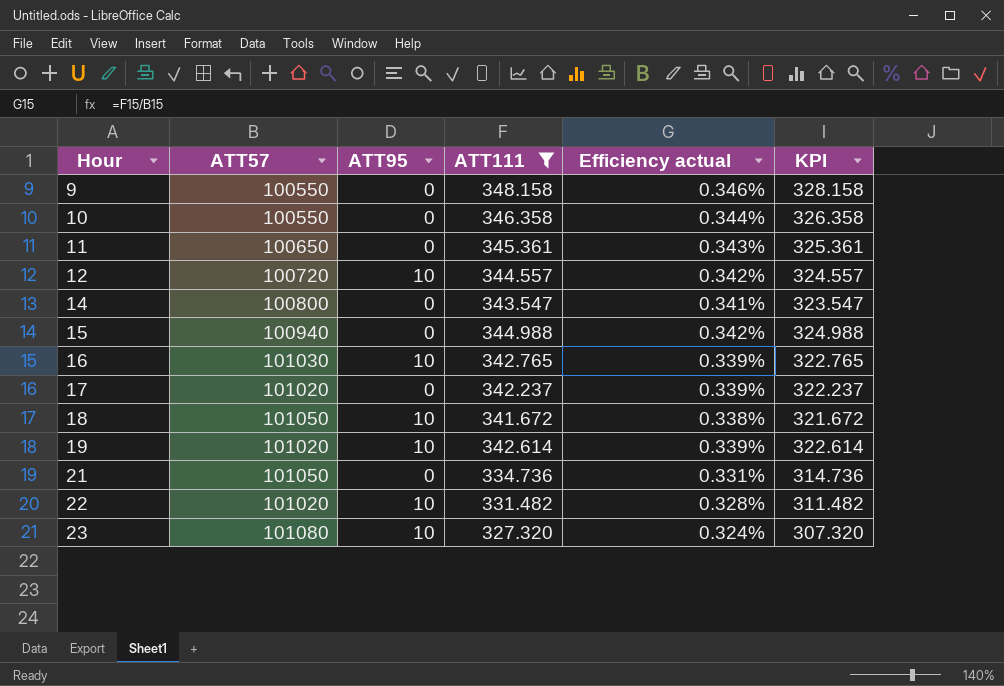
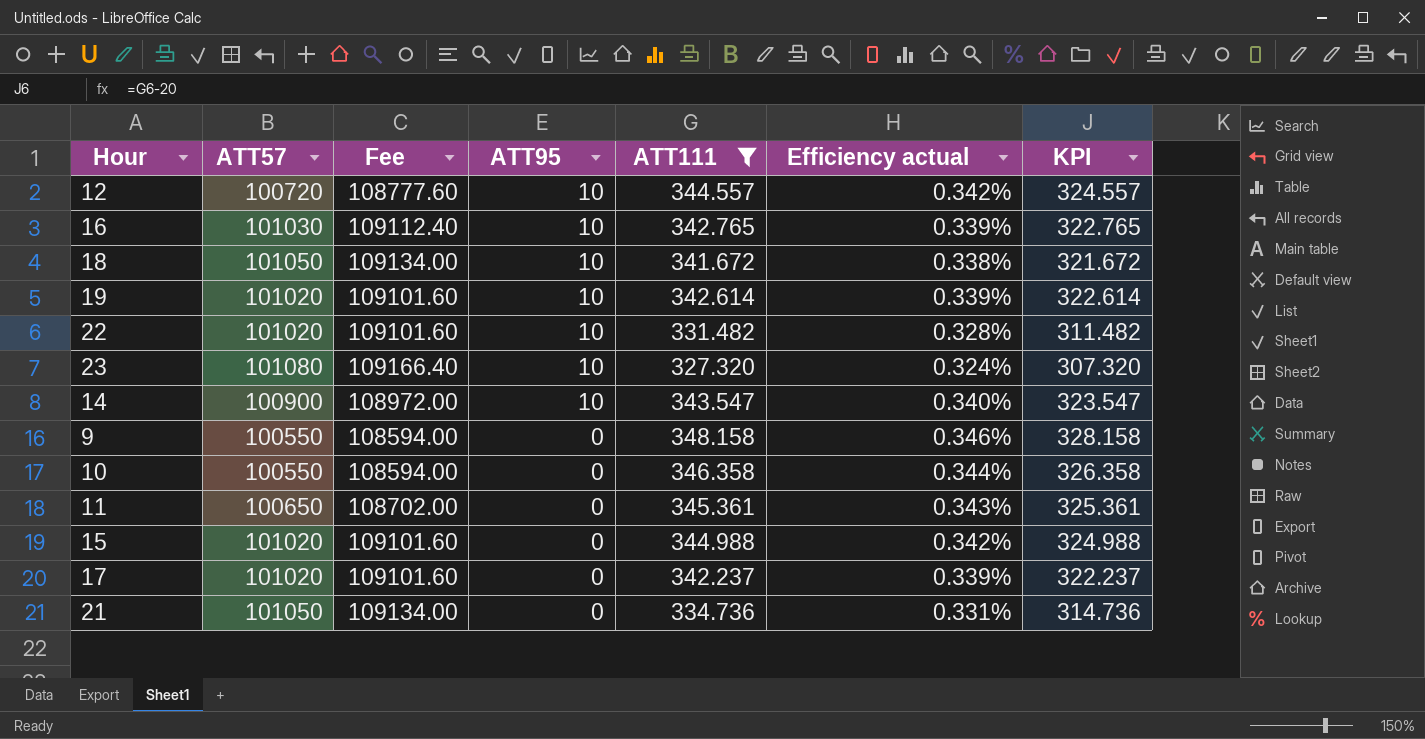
row order: Hour ascending -> ATT95 descending
column Fee | formula: none -> [ATT57] * 1.08
14 | ATT57: 100800 -> 100900
14 | ATT95: 0 -> 10
14 | Efficiency actual: 0.341% -> 0.340%
15 | ATT57: 100940 -> 101020

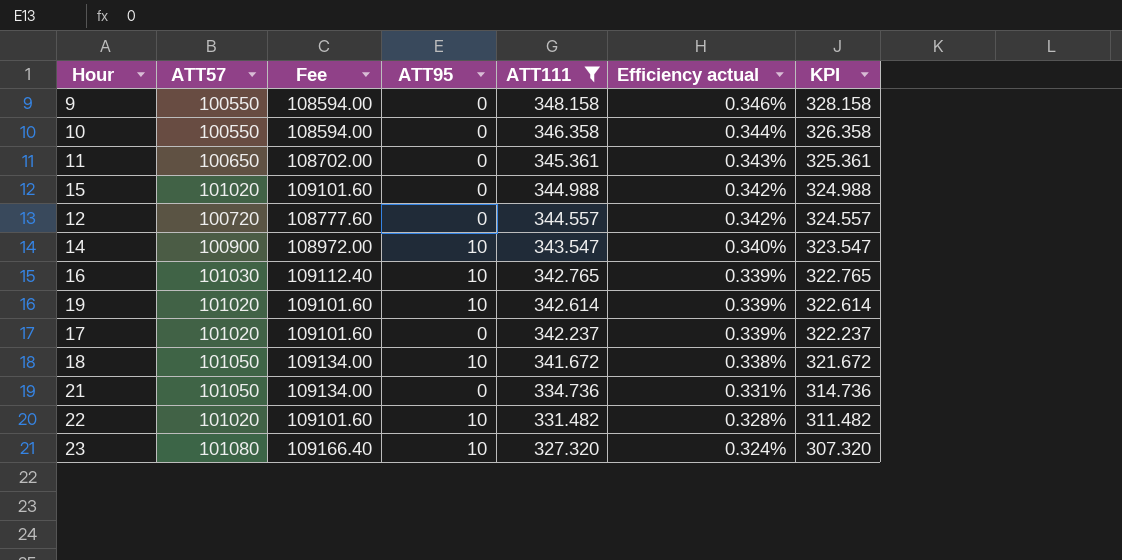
row order: ATT95 descending -> ATT111 descending
12 | ATT95: 10 -> 0

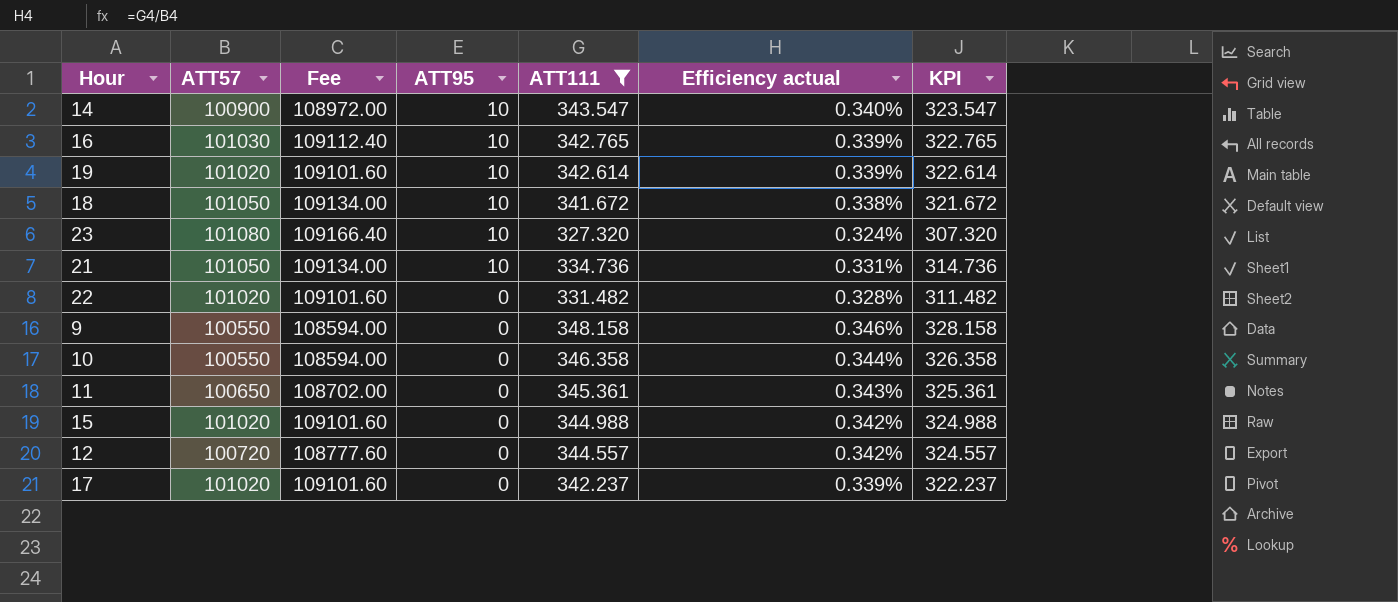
row order: ATT111 descending -> ATT95 descending
21 | ATT95: 0 -> 10
22 | ATT95: 10 -> 0

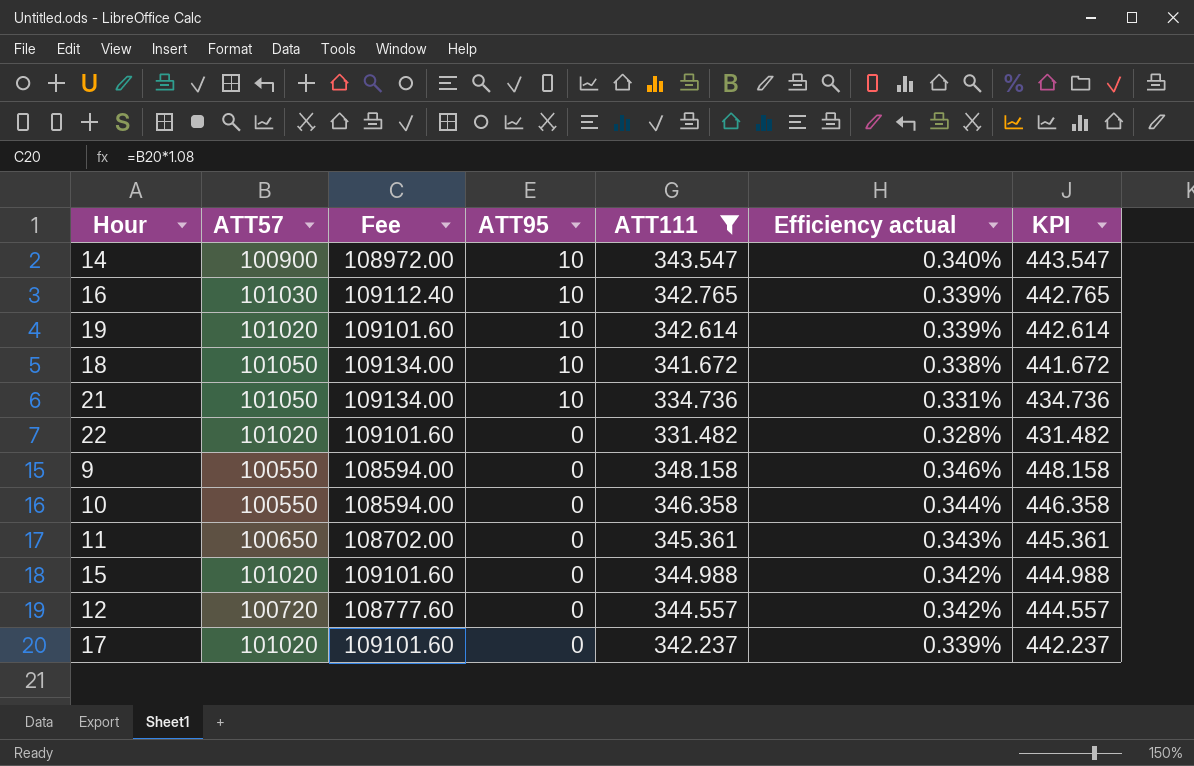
column KPI | formula: [ATT111] - 20 -> [ATT111] + 100
row 23: 101080 | 109166.40 | 10 | 327.320 | 0.324% | 307.320 -> none

